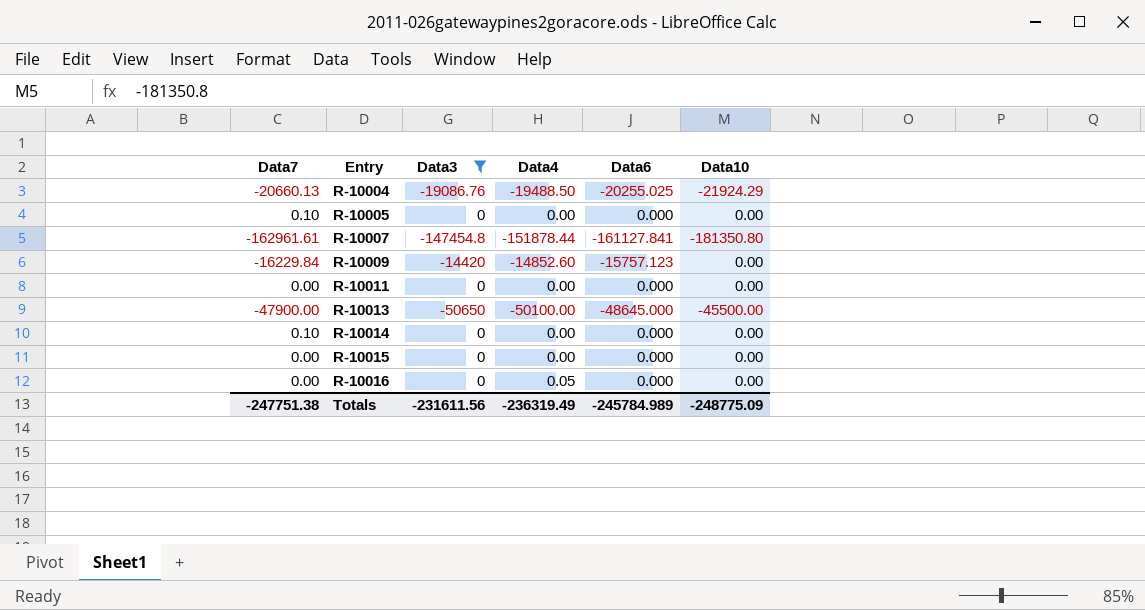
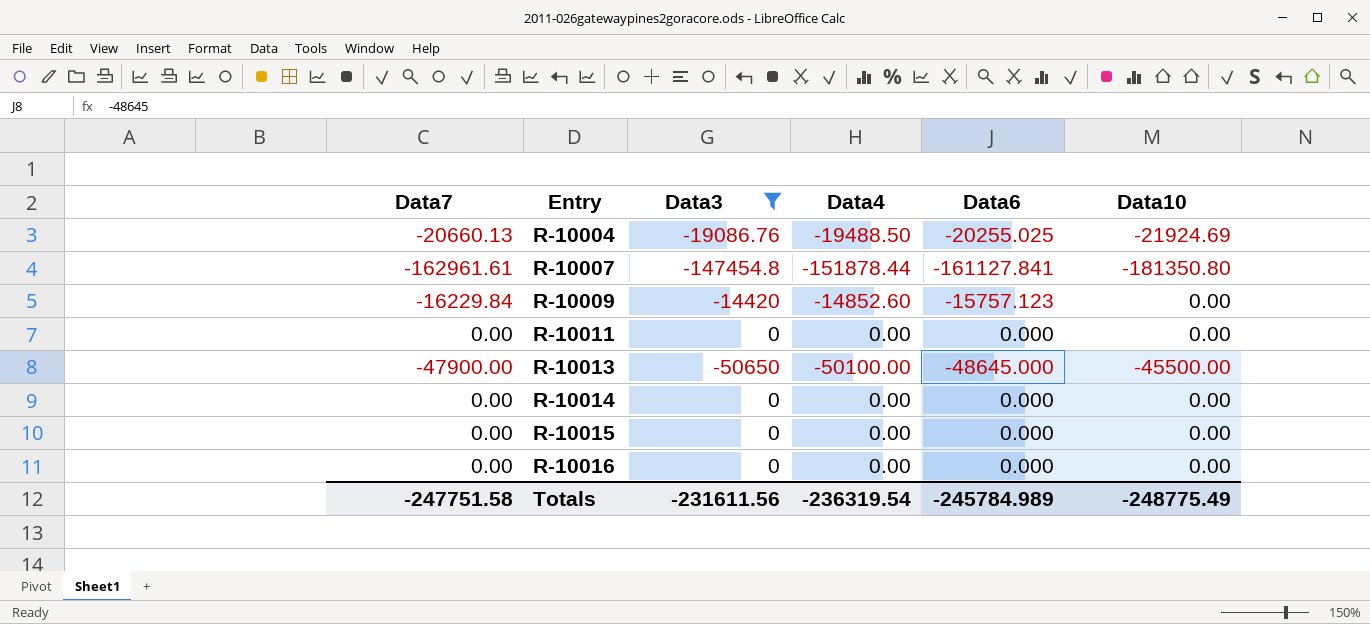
row R-10005: 0.10 | 0 | 0.00 | 0.000 | 0.00 -> none
R-10004 | Data10: -21924.29 -> -21924.69
R-10014 | Data7: 0.10 -> 0.00
R-10016 | Data4: 0.05 -> 0.00
Totals | Data7: -247751.38 -> -247751.58
Totals | Data4: -236319.49 -> -236319.54
Totals | Data10: -248775.09 -> -248775.49

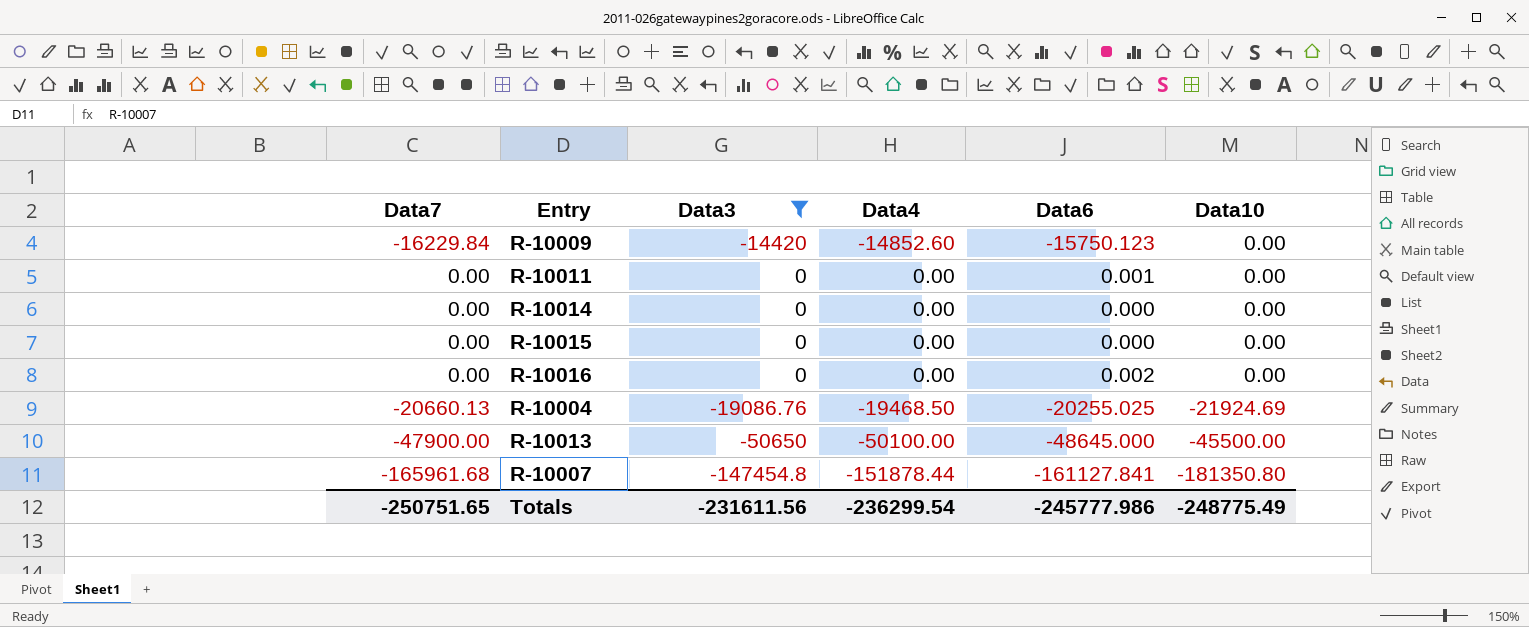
row order: Entry ascending -> Data10 descending
R-10009 | Data6: -15757.123 -> -15750.123
R-10011 | Data6: 0.000 -> 0.001
R-10016 | Data6: 0.000 -> 0.002
R-10004 | Data4: -19488.50 -> -19468.50
R-10007 | Data7: -162961.61 -> -165961.68
Totals | Data7: -247751.58 -> -250751.65
Totals | Data4: -236319.54 -> -236299.54
Totals | Data6: -245784.989 -> -245777.986

